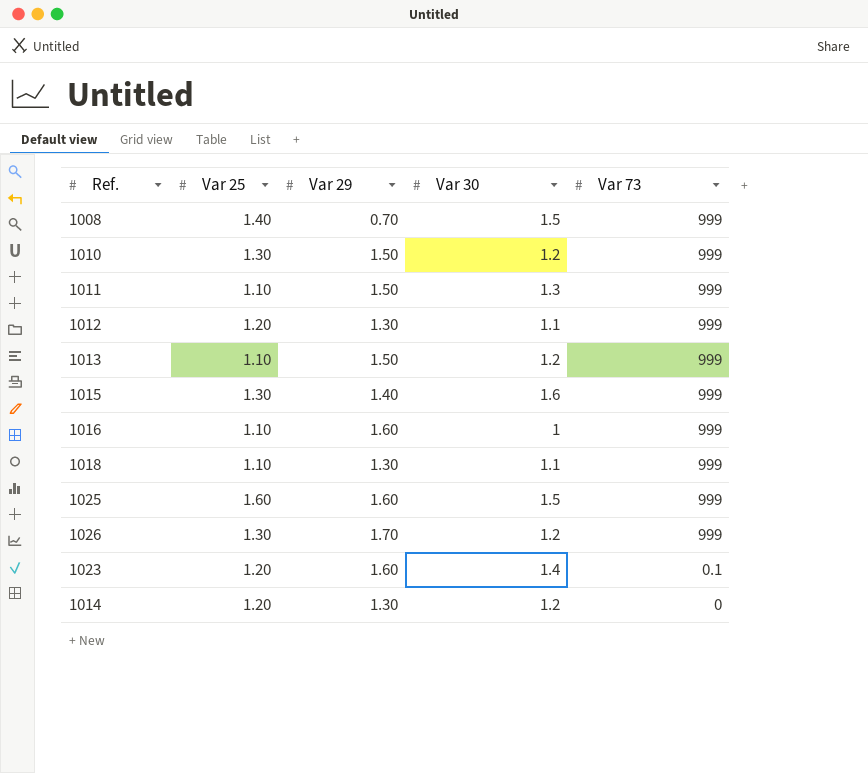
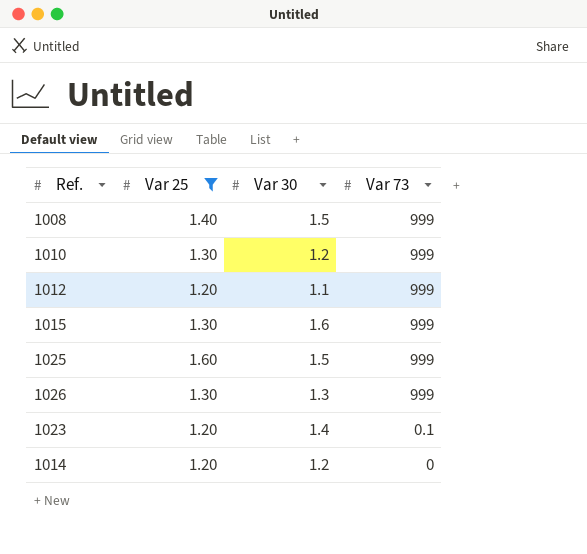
filter: none -> Var 25 != 1.10
column Var 29 | position: 3 -> none
1026 | Var 30: 1.2 -> 1.3

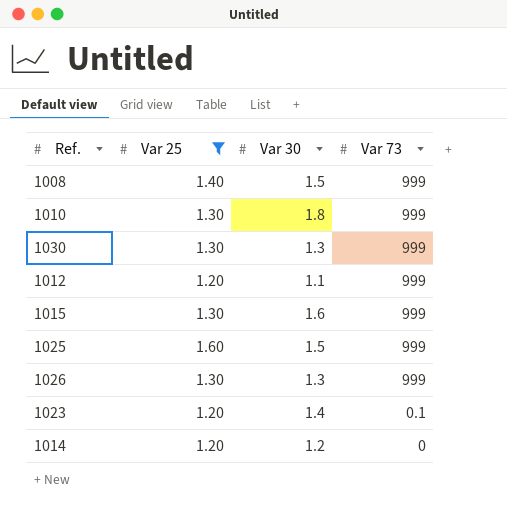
1010 | Var 30: 1.2 -> 1.8
row 1030: none -> 1.30 | 1.3 | 999

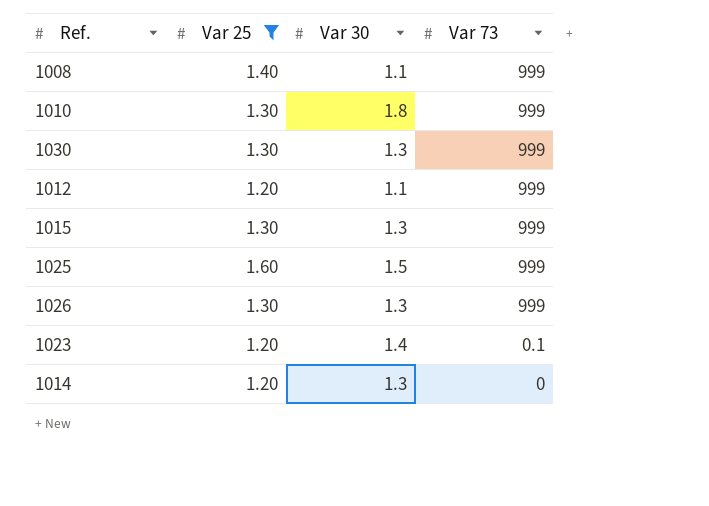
1008 | Var 30: 1.5 -> 1.1
1015 | Var 30: 1.6 -> 1.3
1014 | Var 30: 1.2 -> 1.3

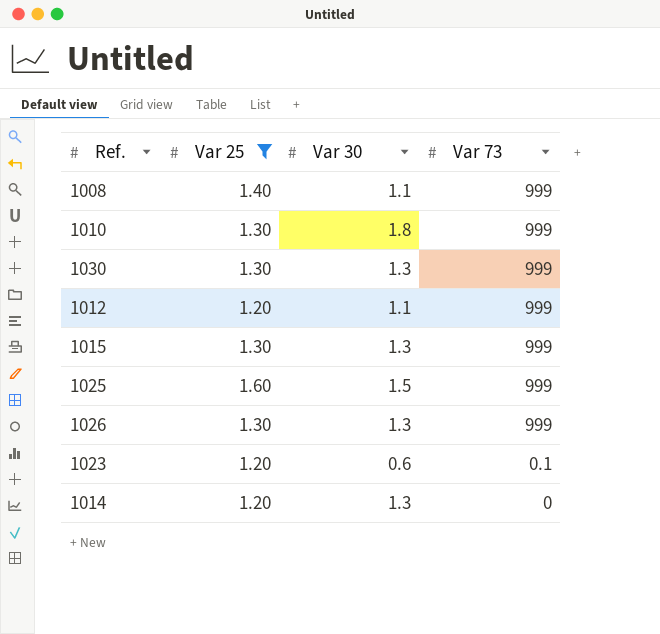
1023 | Var 30: 1.4 -> 0.6

